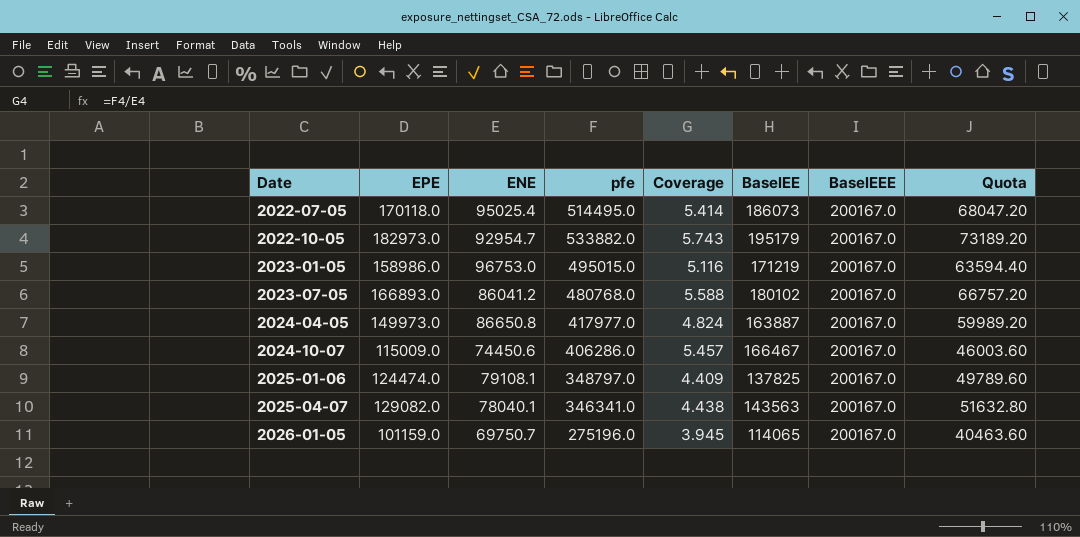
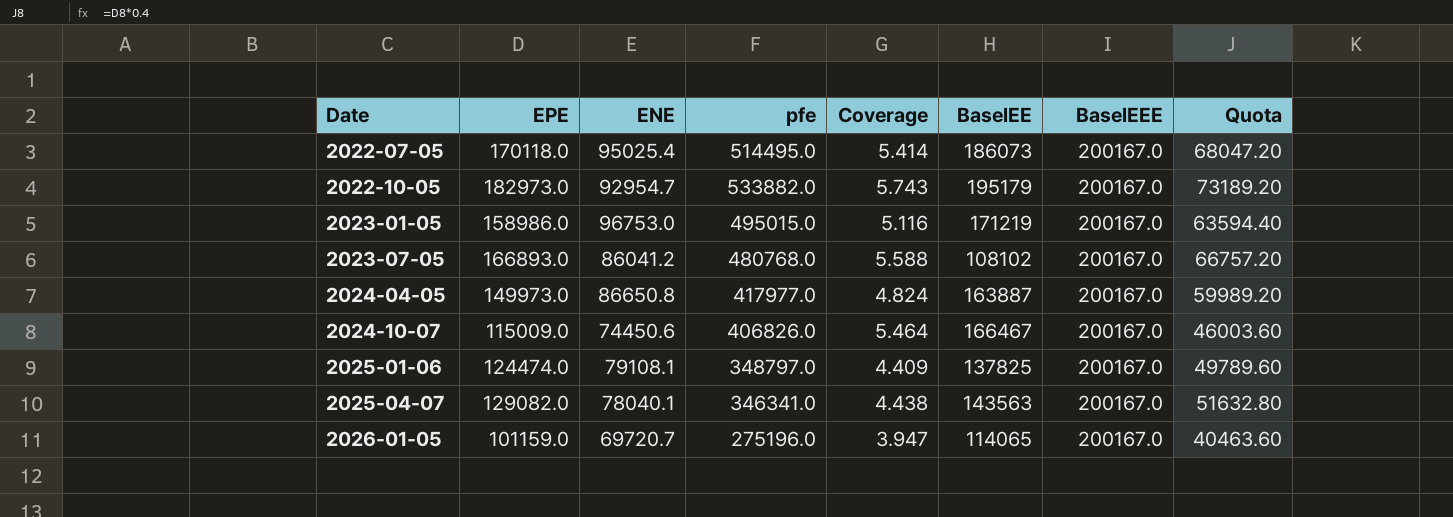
2023-07-05 | BaselEE: 180102 -> 108102
2024-10-07 | pfe: 406286.0 -> 406826.0
2024-10-07 | Coverage: 5.457 -> 5.464
2026-01-05 | ENE: 69750.7 -> 69720.7
2026-01-05 | Coverage: 3.945 -> 3.947

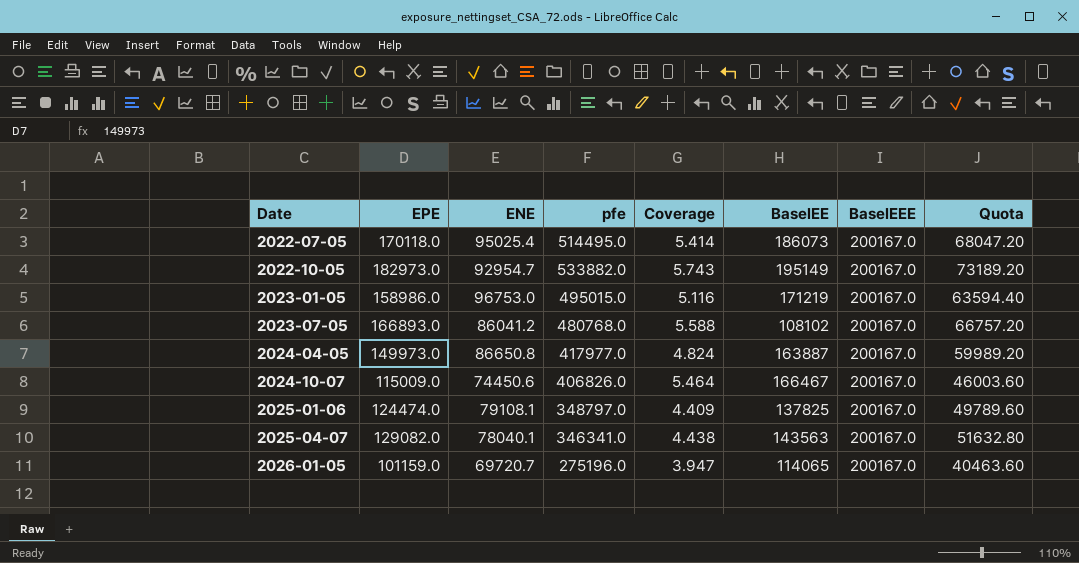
2022-10-05 | BaselEE: 195179 -> 195149

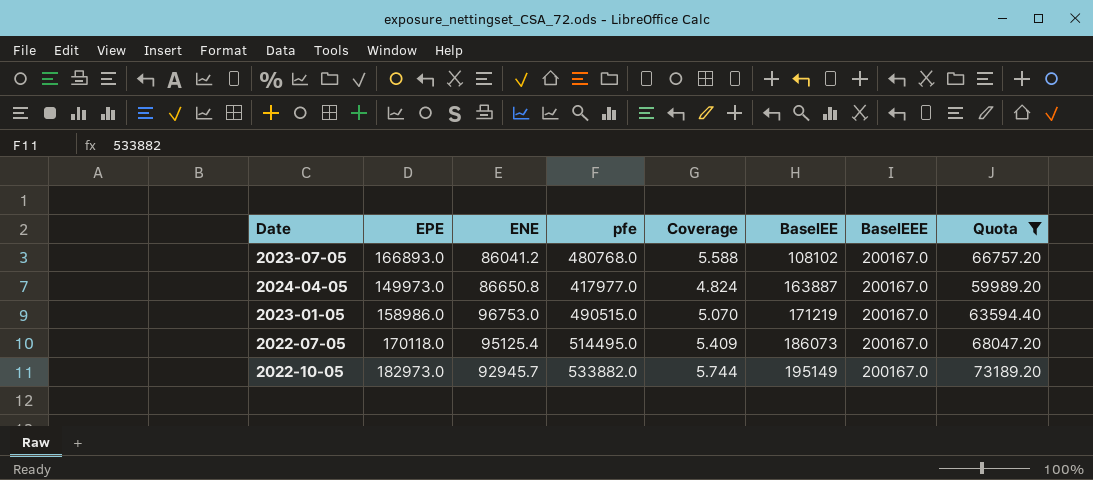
filter: none -> Quota >= 59989.20
row order: Date ascending -> BaselEE ascending
2023-01-05 | pfe: 495015.0 -> 490515.0
2023-01-05 | Coverage: 5.116 -> 5.070
2022-07-05 | ENE: 95025.4 -> 95125.4
2022-07-05 | Coverage: 5.414 -> 5.409
2022-10-05 | ENE: 92954.7 -> 92945.7
2022-10-05 | Coverage: 5.743 -> 5.744

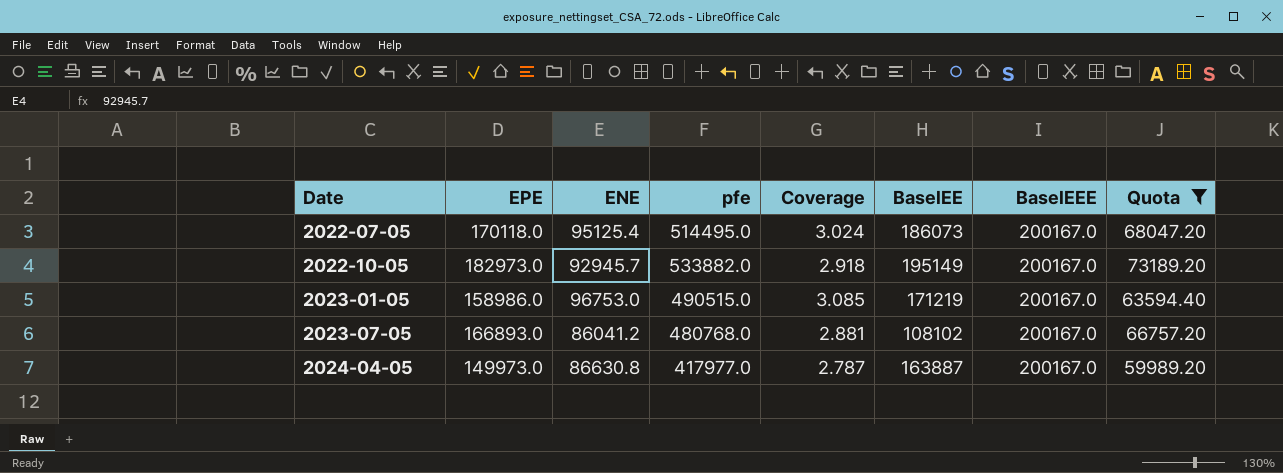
row order: BaselEE ascending -> Date ascending
column Coverage | formula: [pfe] / [ENE] -> [pfe] / [EPE]
2024-04-05 | ENE: 86650.8 -> 86630.8

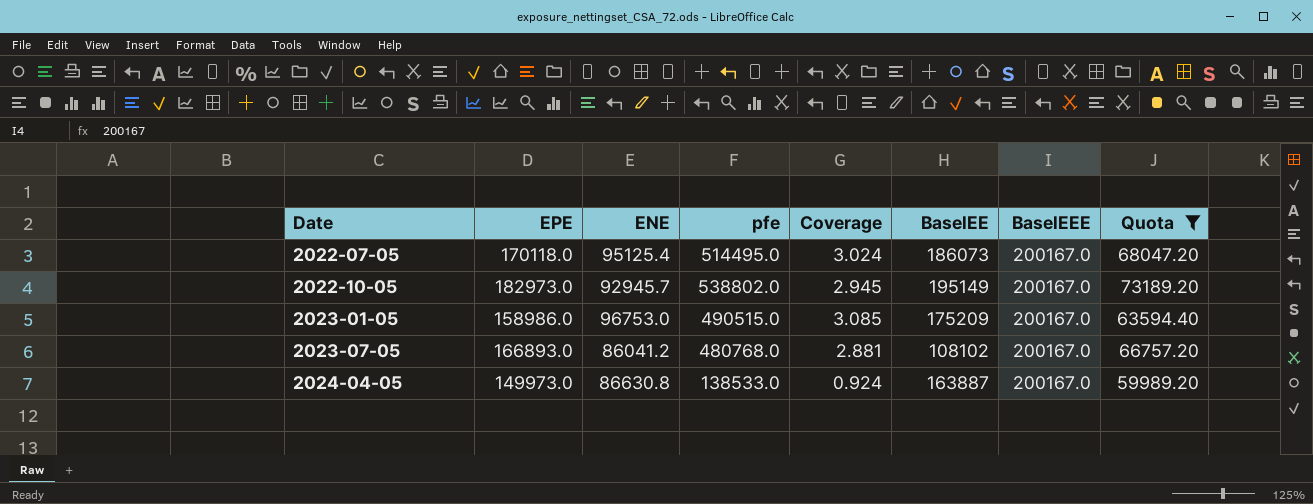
2022-10-05 | pfe: 533882.0 -> 538802.0
2022-10-05 | Coverage: 2.918 -> 2.945
2023-01-05 | BaselEE: 171219 -> 175209
2024-04-05 | pfe: 417977.0 -> 138533.0
2024-04-05 | Coverage: 2.787 -> 0.924

